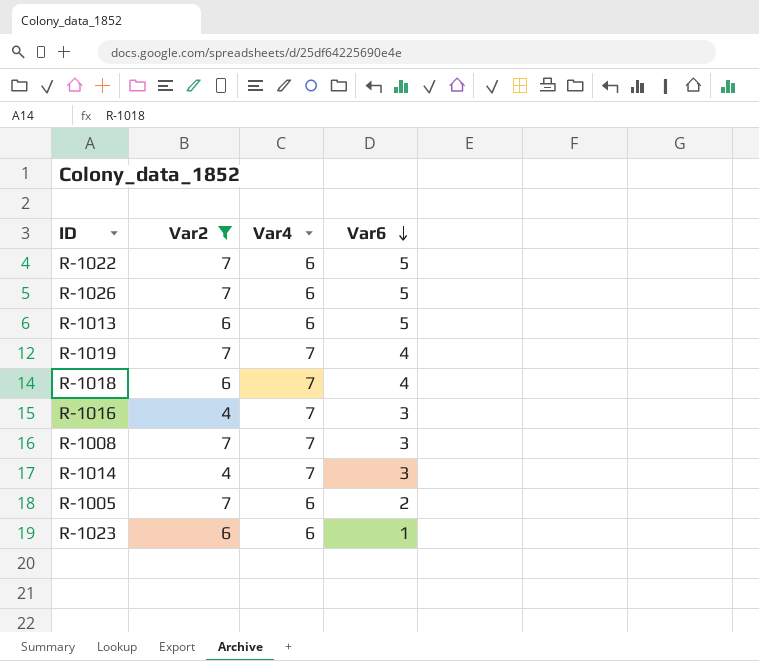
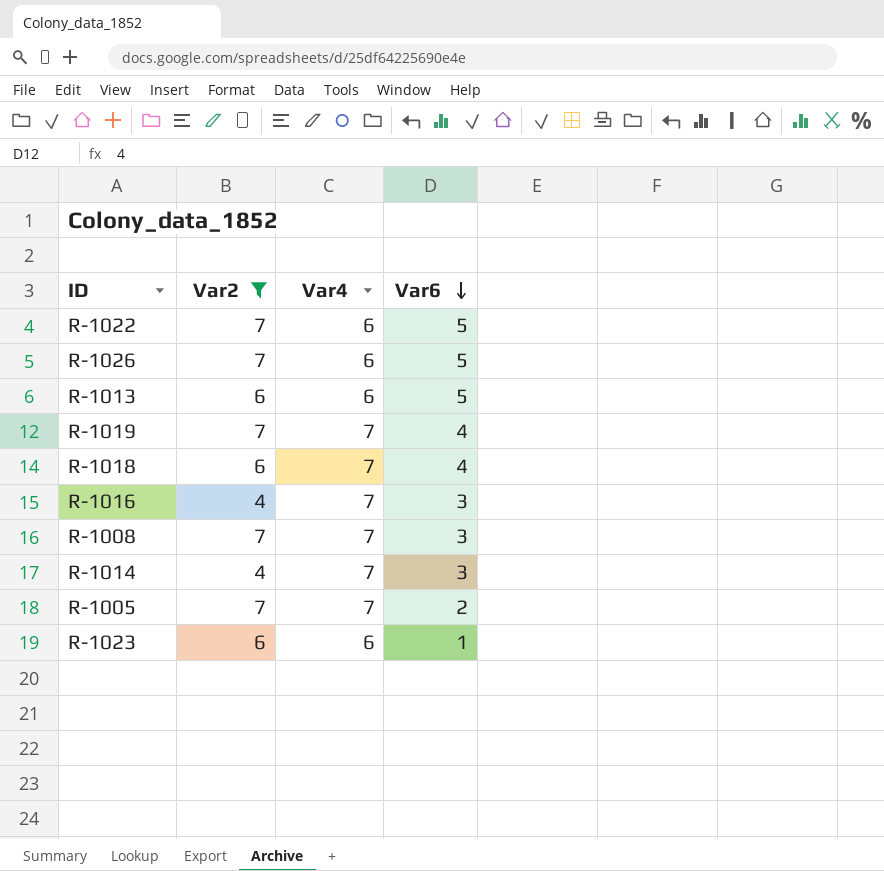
R-1005 | Var4: 6 -> 7

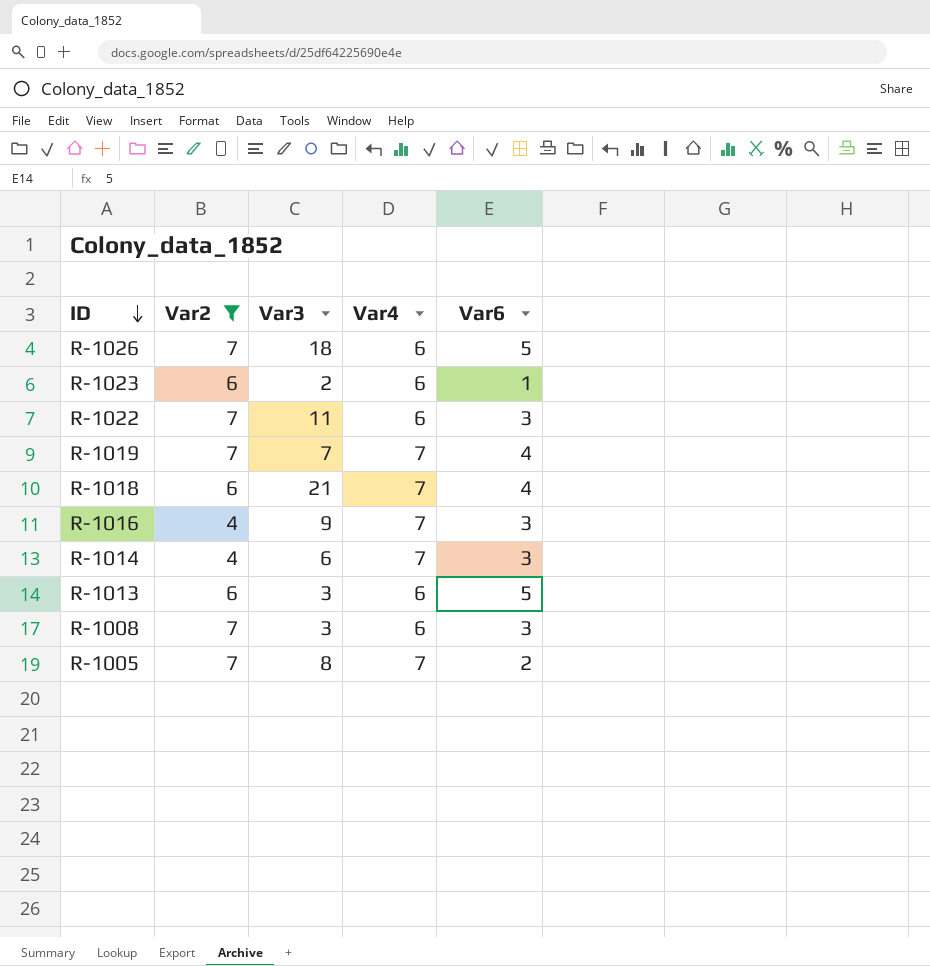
row order: Var6 descending -> ID descending
column Var3 | position: none -> 3
R-1022 | Var6: 5 -> 3
R-1008 | Var4: 7 -> 6

